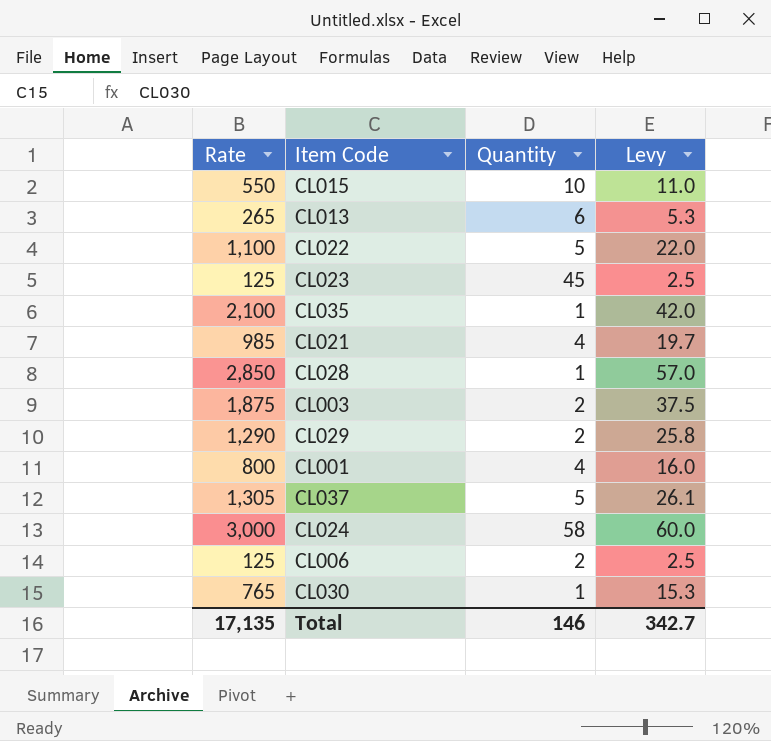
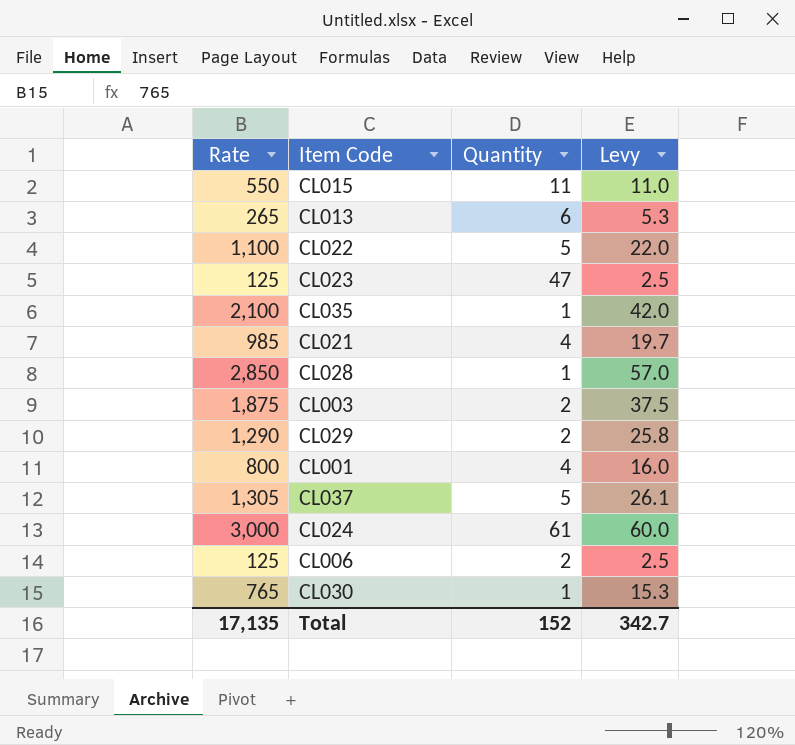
CL015 | Quantity: 10 -> 11
CL023 | Quantity: 45 -> 47
CL024 | Quantity: 58 -> 61
Total | Quantity: 146 -> 152

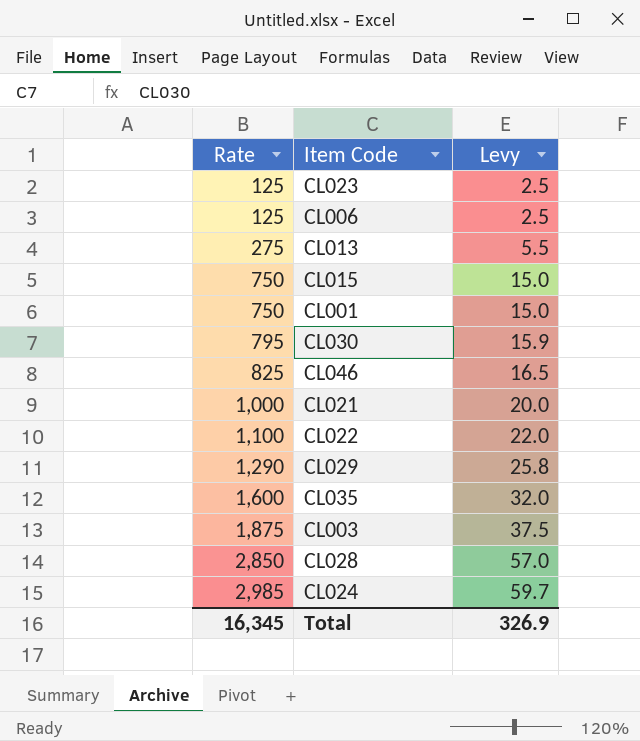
row order: none -> Rate ascending
column Quantity | position: 3 -> none
row CL037: 1,305 | 5 | 26.1 -> none
CL013 | Rate: 265 -> 275
CL013 | Levy: 5.3 -> 5.5
CL015 | Rate: 550 -> 750
CL015 | Levy: 11.0 -> 15.0
CL001 | Rate: 800 -> 750
CL001 | Levy: 16.0 -> 15.0
CL030 | Rate: 765 -> 795
CL030 | Levy: 15.3 -> 15.9
row CL046: none -> 825 | 16.5
CL021 | Rate: 985 -> 1,000
CL021 | Levy: 19.7 -> 20.0
CL035 | Rate: 2,100 -> 1,600
CL035 | Levy: 42.0 -> 32.0
CL024 | Rate: 3,000 -> 2,985
CL024 | Levy: 60.0 -> 59.7
Total | Rate: 17,135 -> 16,345
Total | Levy: 342.7 -> 326.9

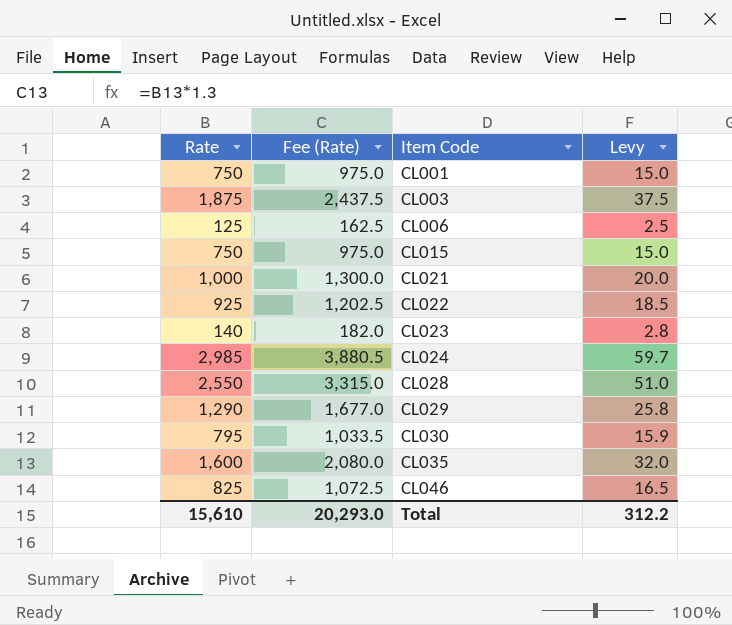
row order: Rate ascending -> Item Code ascending
column Fee (Rate) | formula: none -> [Rate] * 1.3
row CL013: 275 | 5.5 -> none
CL022 | Rate: 1,100 -> 925
CL022 | Levy: 22.0 -> 18.5
CL023 | Rate: 125 -> 140
CL023 | Levy: 2.5 -> 2.8
CL028 | Rate: 2,850 -> 2,550
CL028 | Levy: 57.0 -> 51.0
Total | Rate: 16,345 -> 15,610
Total | Levy: 326.9 -> 312.2

